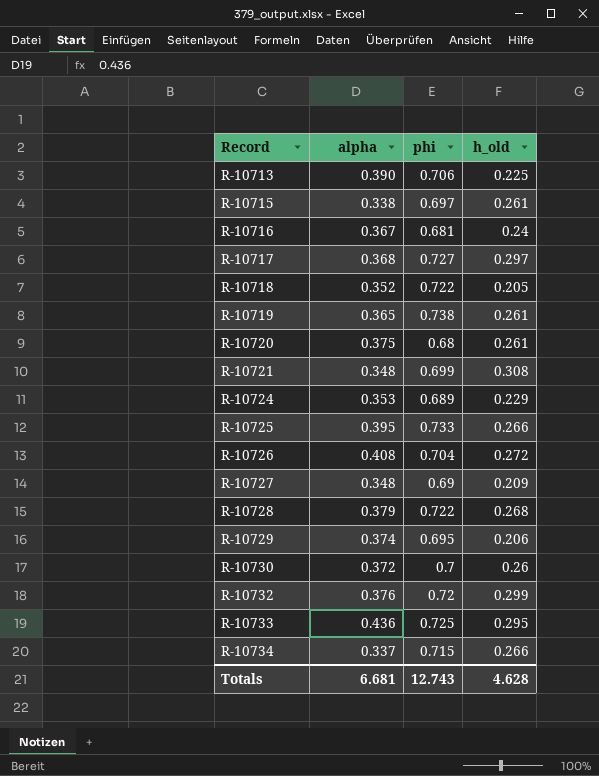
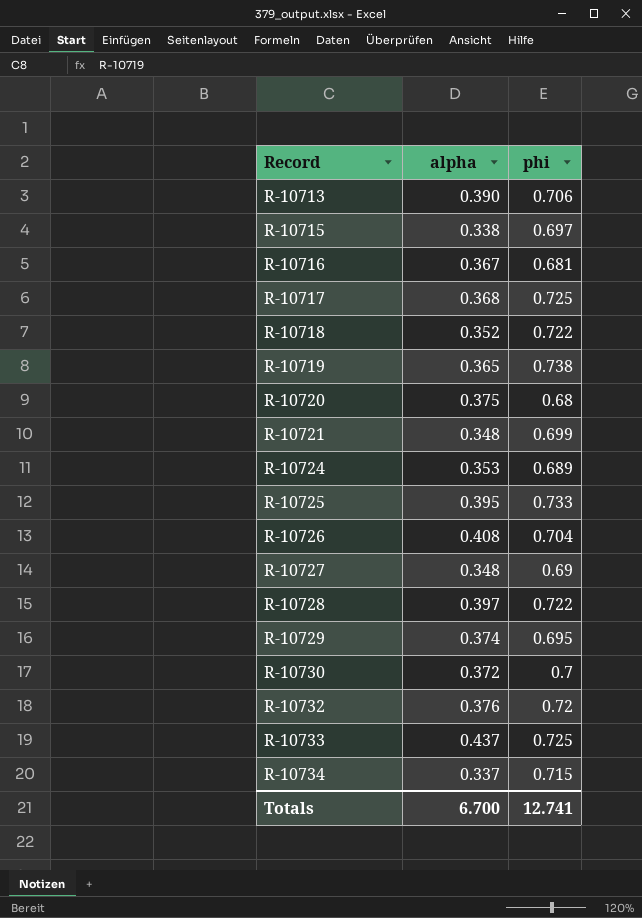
column h_old | position: 4 -> none
R-10717 | phi: 0.727 -> 0.725
R-10728 | alpha: 0.379 -> 0.397
R-10733 | alpha: 0.436 -> 0.437
Totals | alpha: 6.681 -> 6.700
Totals | phi: 12.743 -> 12.741

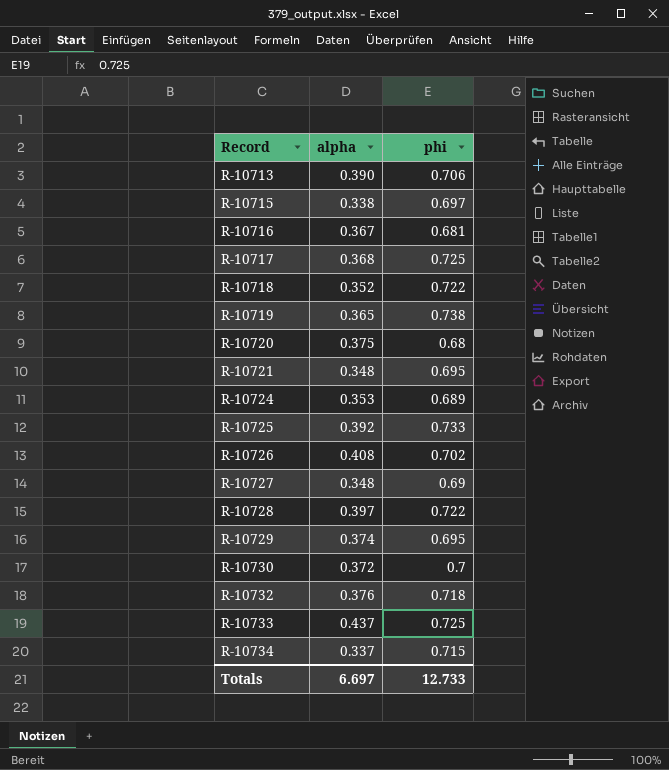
R-10721 | phi: 0.699 -> 0.695
R-10725 | alpha: 0.395 -> 0.392
R-10726 | phi: 0.704 -> 0.702
R-10732 | phi: 0.72 -> 0.718
Totals | alpha: 6.700 -> 6.697
Totals | phi: 12.741 -> 12.733

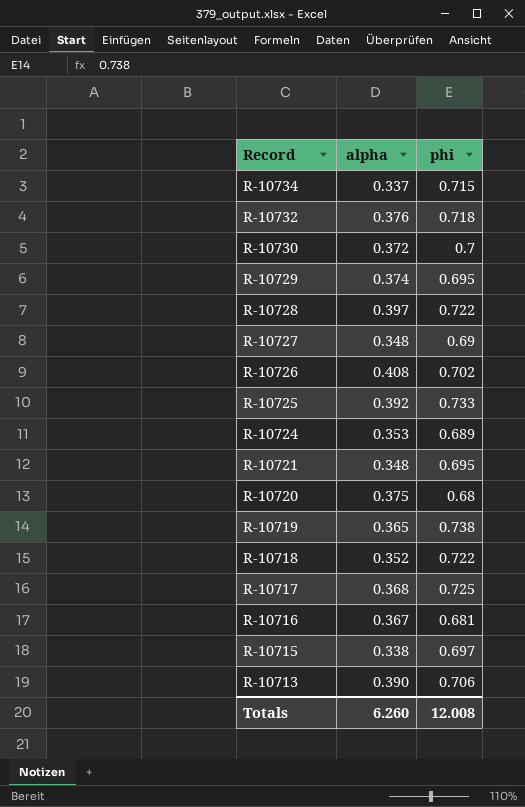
row order: Record ascending -> Record descending
row R-10733: 0.437 | 0.725 -> none
Totals | alpha: 6.697 -> 6.260
Totals | phi: 12.733 -> 12.008

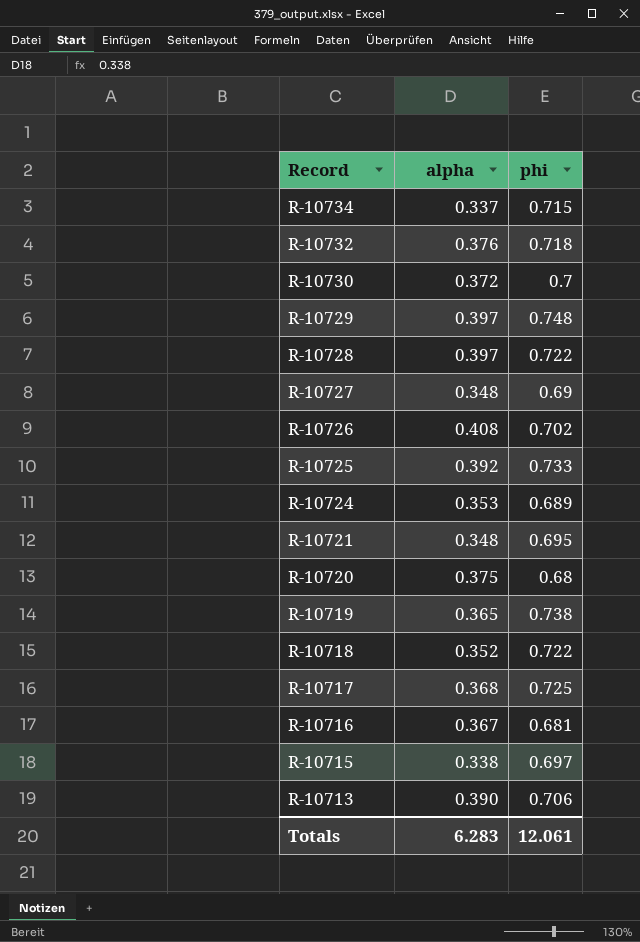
R-10729 | alpha: 0.374 -> 0.397
R-10729 | phi: 0.695 -> 0.748
Totals | alpha: 6.260 -> 6.283
Totals | phi: 12.008 -> 12.061

